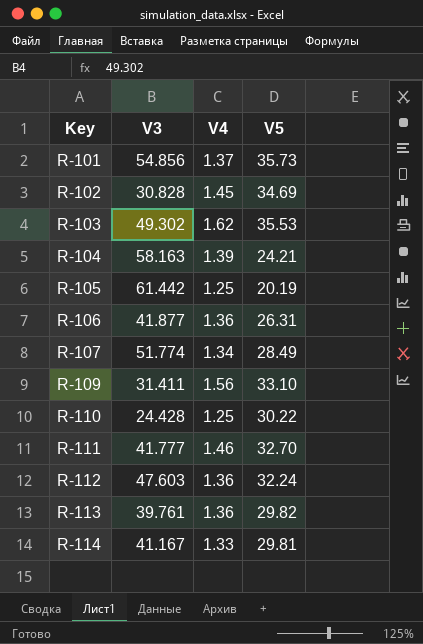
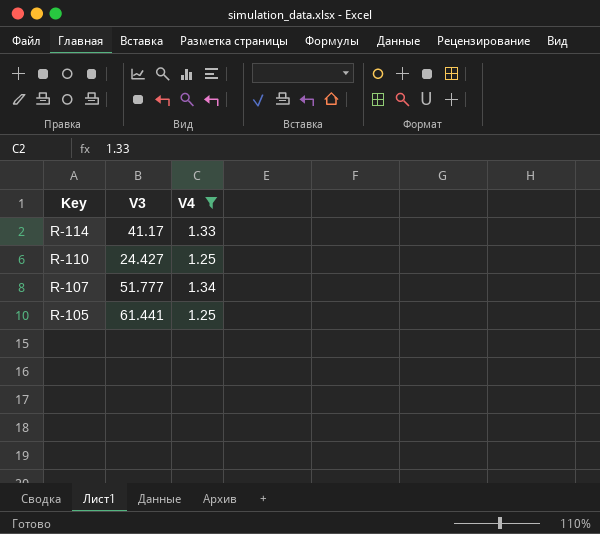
filter: none -> V4 <= 1.34
row order: Key ascending -> Key descending
column V5 | position: 4 -> none
R-114 | V3: 41.167 -> 41.17
R-110 | V3: 24.428 -> 24.427
R-107 | V3: 51.774 -> 51.777
R-105 | V3: 61.442 -> 61.441

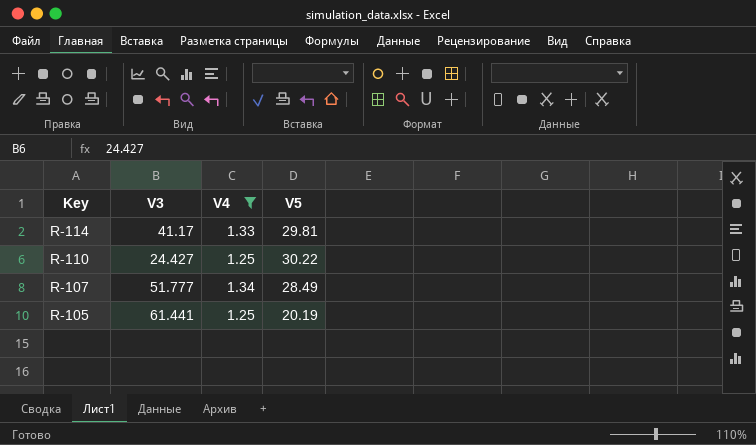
column V5 | position: none -> 4

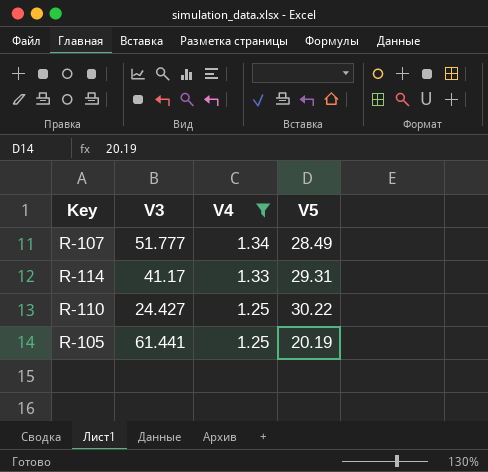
row order: Key descending -> V4 descending
R-114 | V5: 29.81 -> 29.31

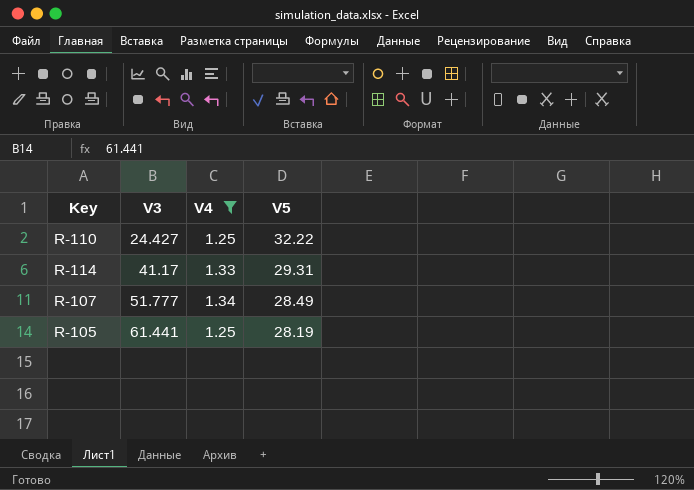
row order: V4 descending -> V3 ascending
R-110 | V5: 30.22 -> 32.22
R-105 | V5: 20.19 -> 28.19

